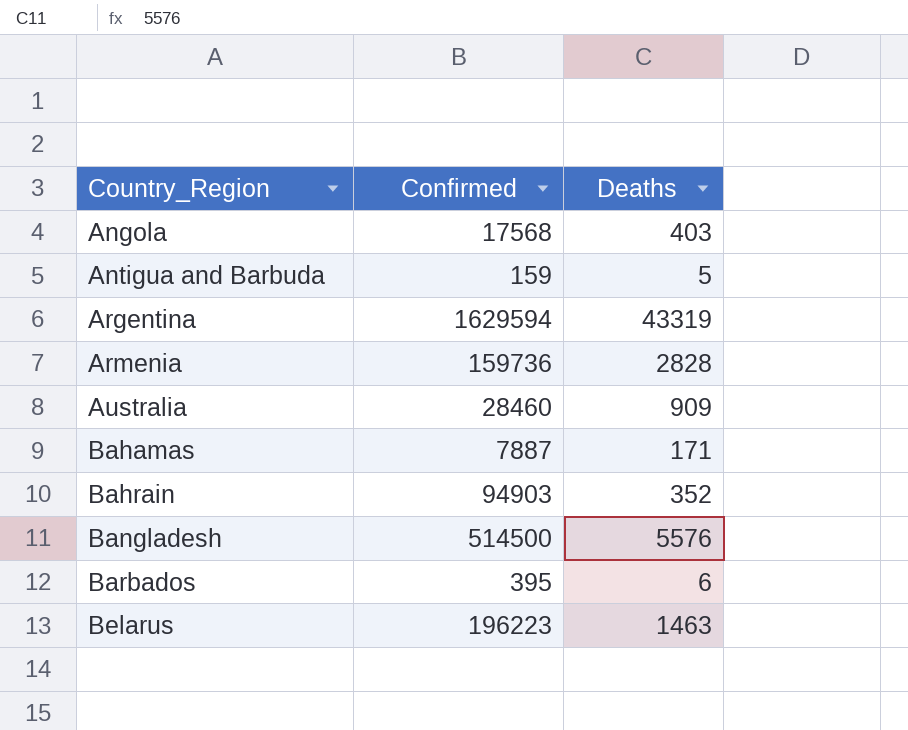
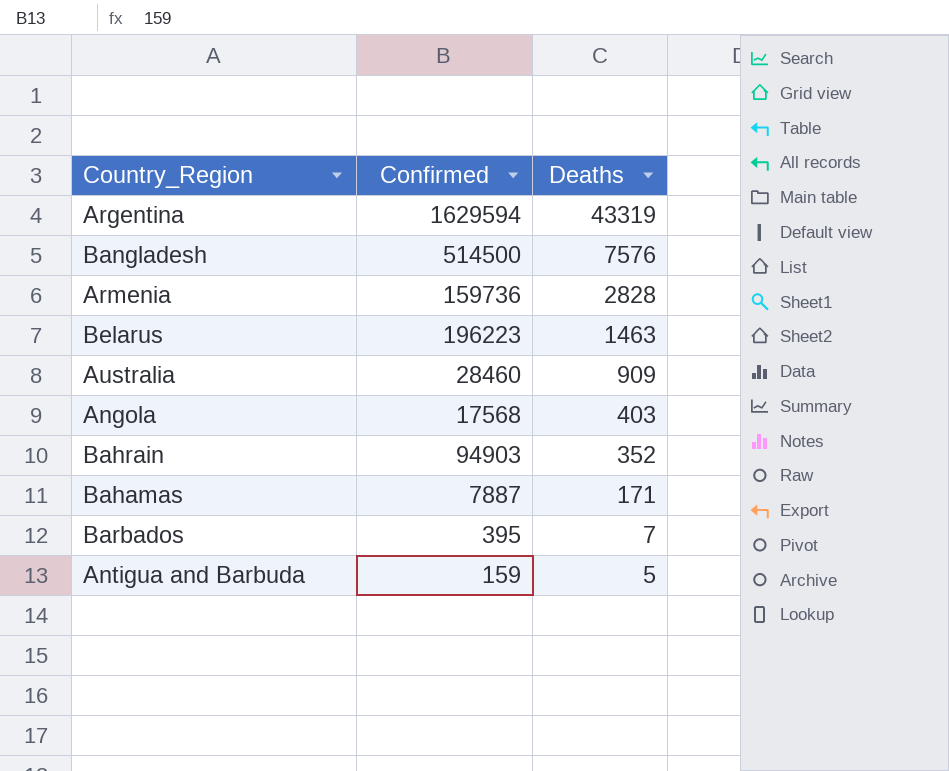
row order: Country_Region ascending -> Deaths descending
Bangladesh | Deaths: 5576 -> 7576
Barbados | Deaths: 6 -> 7

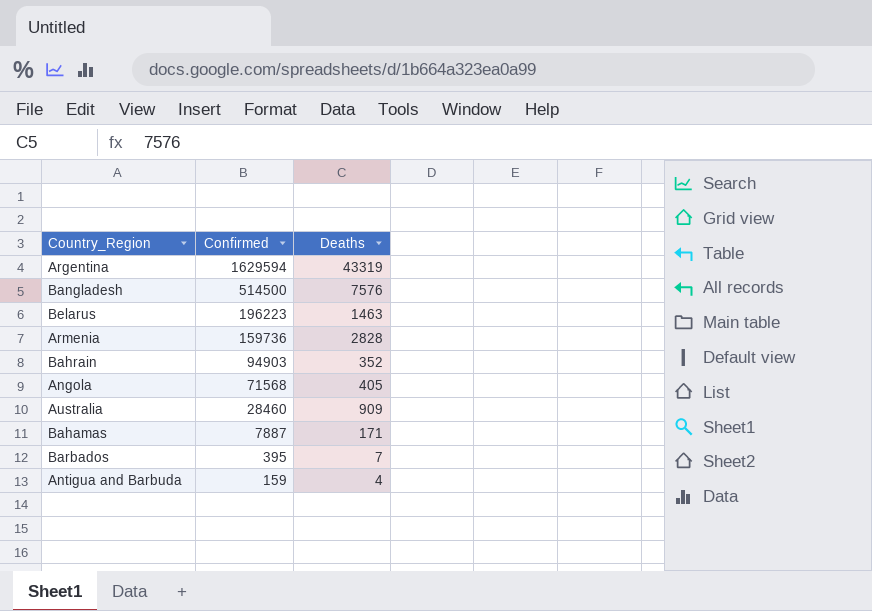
row order: Deaths descending -> Confirmed descending
Angola | Confirmed: 17568 -> 71568
Angola | Deaths: 403 -> 405
Antigua and Barbuda | Deaths: 5 -> 4

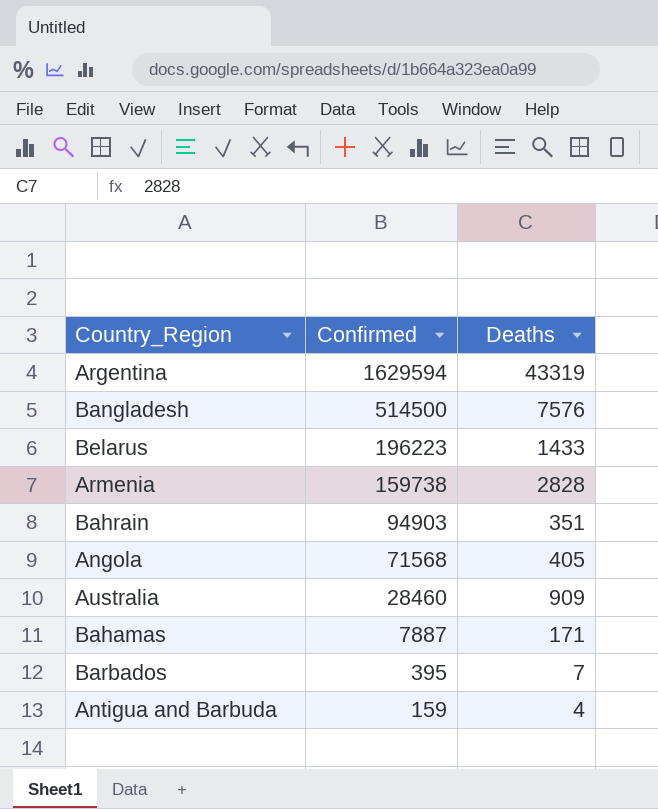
Belarus | Deaths: 1463 -> 1433
Armenia | Confirmed: 159736 -> 159738
Bahrain | Deaths: 352 -> 351

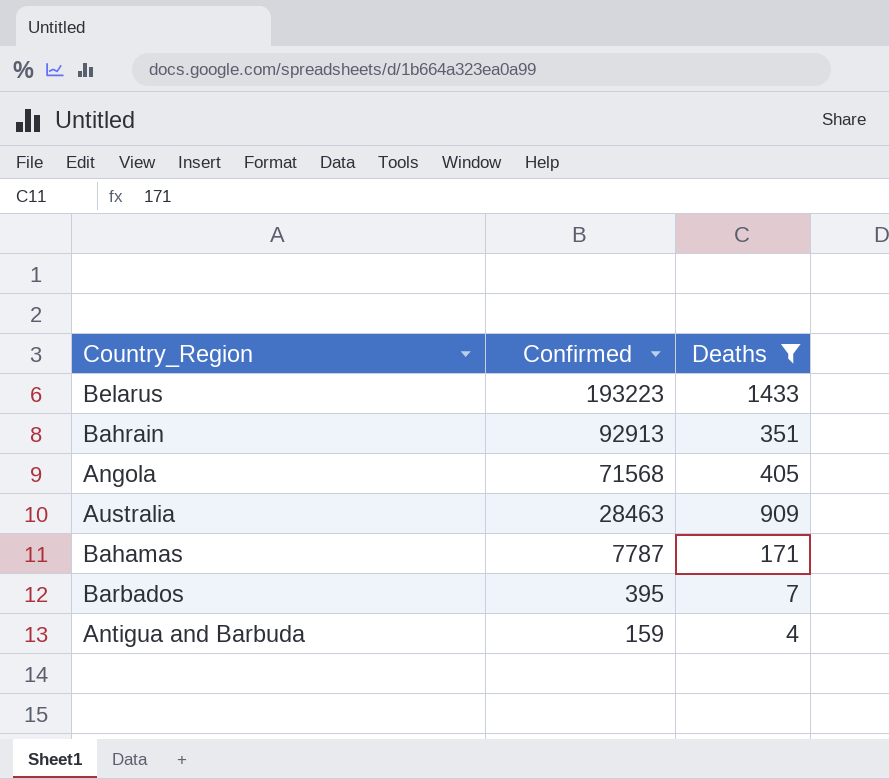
filter: none -> Deaths <= 1433
Belarus | Confirmed: 196223 -> 193223
Bahrain | Confirmed: 94903 -> 92913
Australia | Confirmed: 28460 -> 28463
Bahamas | Confirmed: 7887 -> 7787

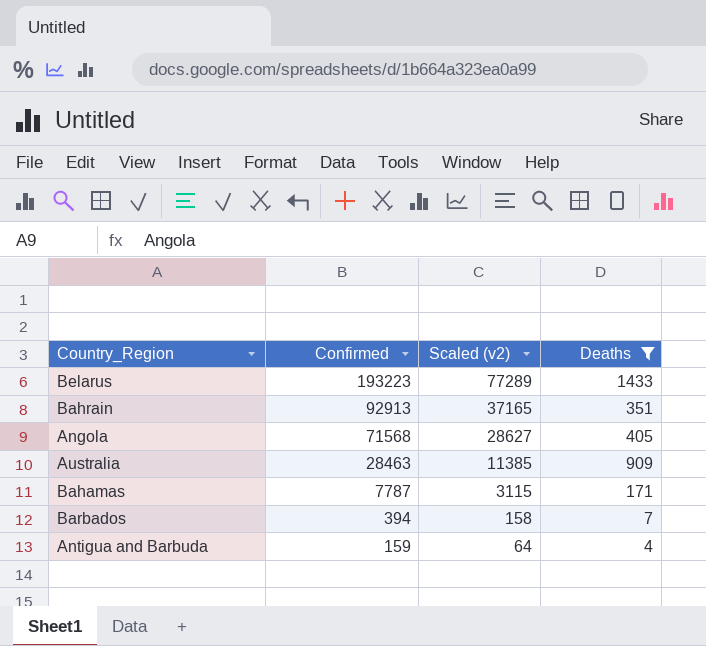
column Scaled (v2) | formula: none -> [Confirmed] * 0.4
Barbados | Confirmed: 395 -> 394

